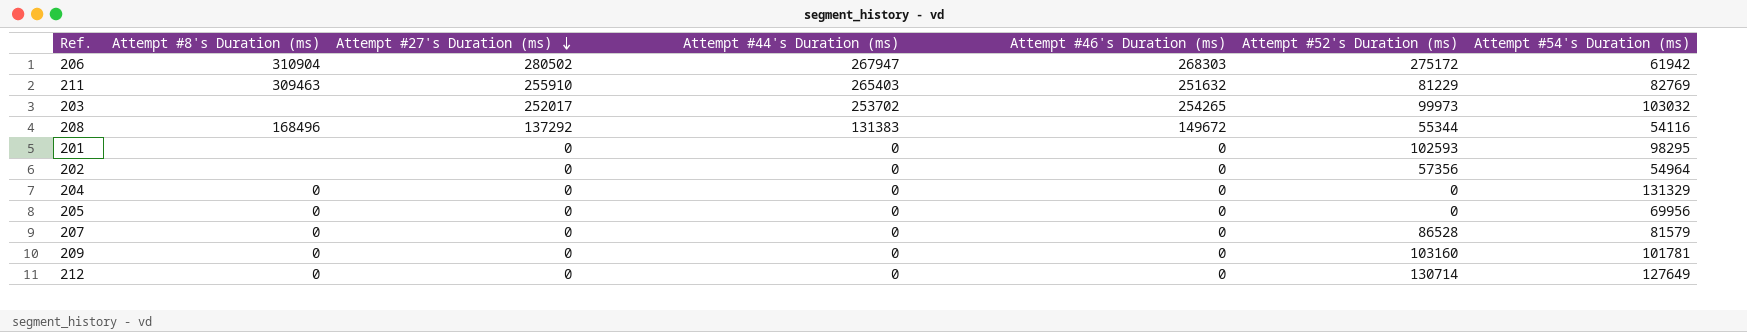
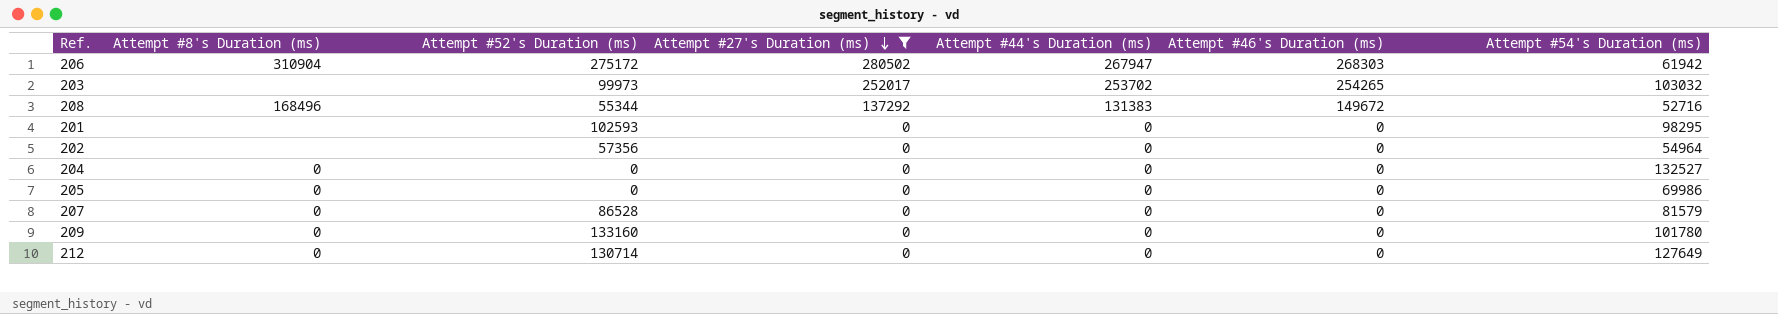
filter: none -> Attempt #27's Duration (ms) != 255910
column Attempt #52's Duration (ms) | position: 6 -> 3
208 | Attempt #54's Duration (ms): 54116 -> 52716
204 | Attempt #54's Duration (ms): 131329 -> 132527
205 | Attempt #54's Duration (ms): 69956 -> 69986
209 | Attempt #52's Duration (ms): 103160 -> 133160
209 | Attempt #54's Duration (ms): 101781 -> 101780

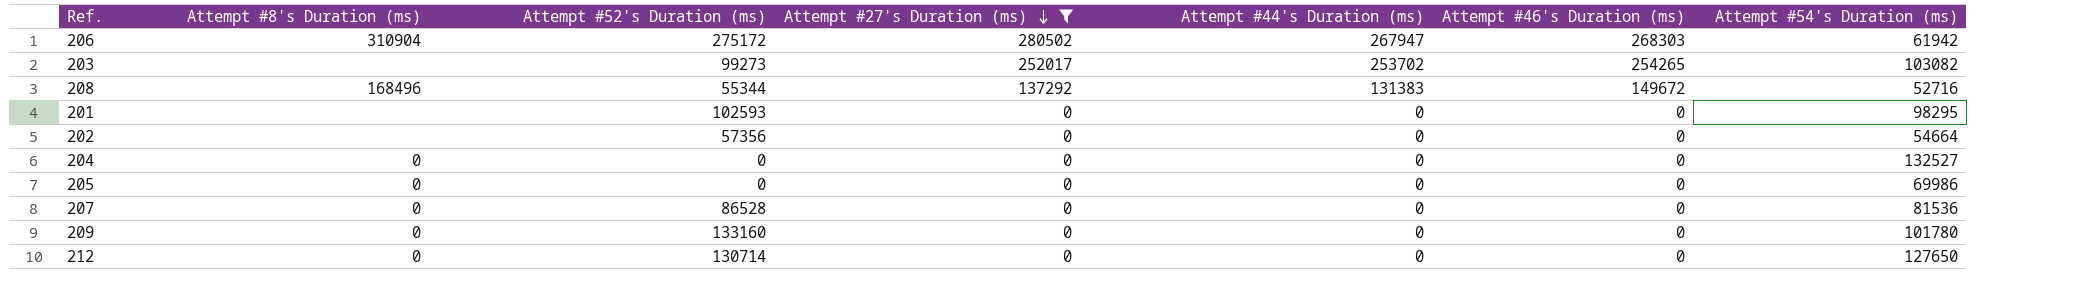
203 | Attempt #52's Duration (ms): 99973 -> 99273
203 | Attempt #54's Duration (ms): 103032 -> 103082
202 | Attempt #54's Duration (ms): 54964 -> 54664
207 | Attempt #54's Duration (ms): 81579 -> 81536
212 | Attempt #54's Duration (ms): 127649 -> 127650

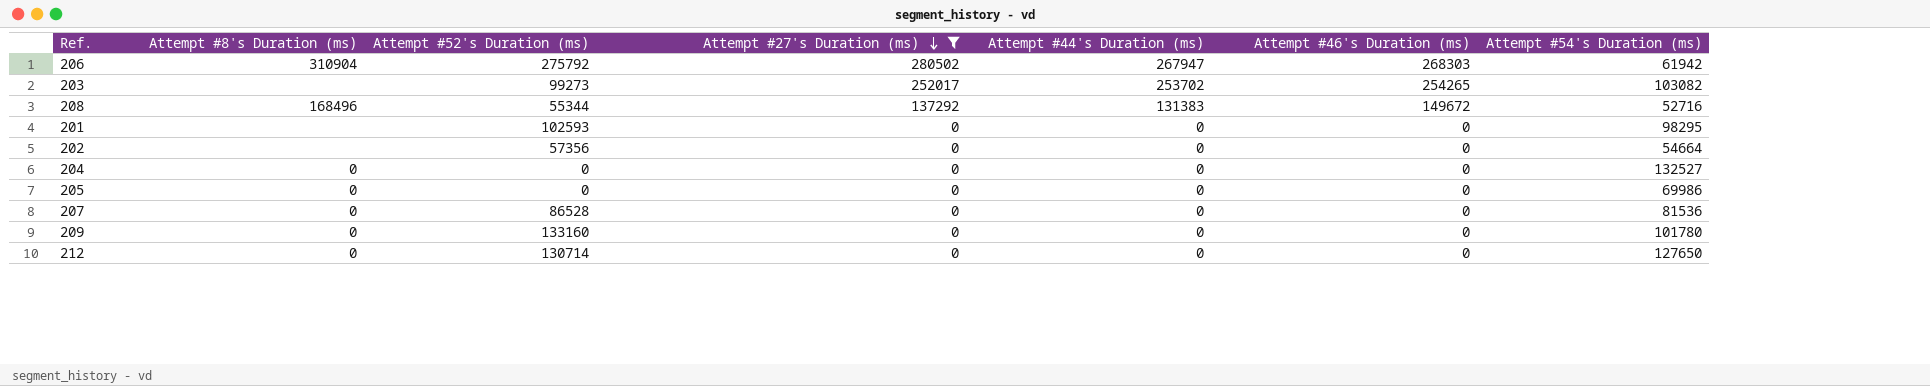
206 | Attempt #52's Duration (ms): 275172 -> 275792

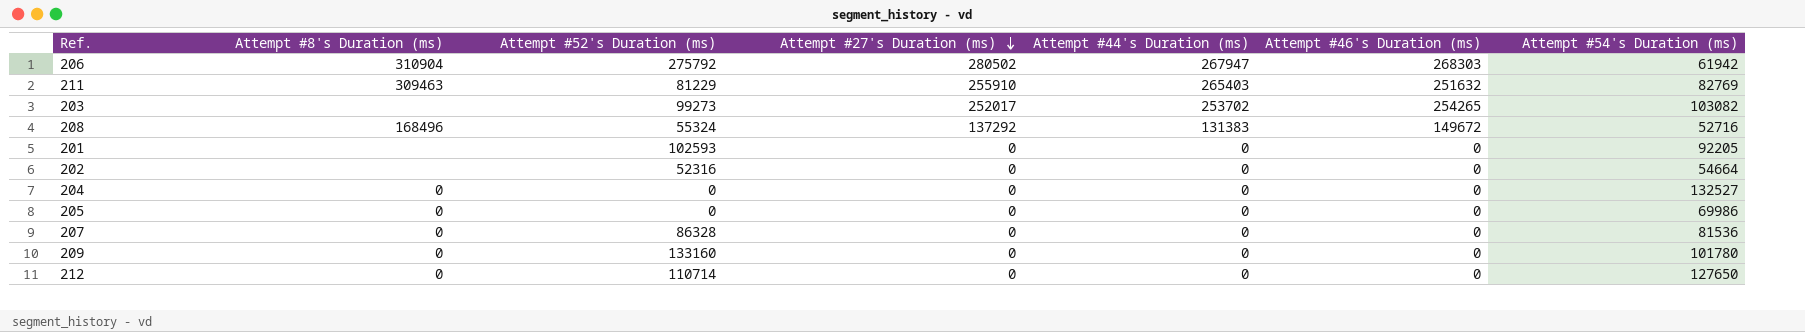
filter: Attempt #27's Duration (ms) != 255910 -> none
208 | Attempt #52's Duration (ms): 55344 -> 55324
201 | Attempt #54's Duration (ms): 98295 -> 92205
202 | Attempt #52's Duration (ms): 57356 -> 52316
207 | Attempt #52's Duration (ms): 86528 -> 86328
212 | Attempt #52's Duration (ms): 130714 -> 110714

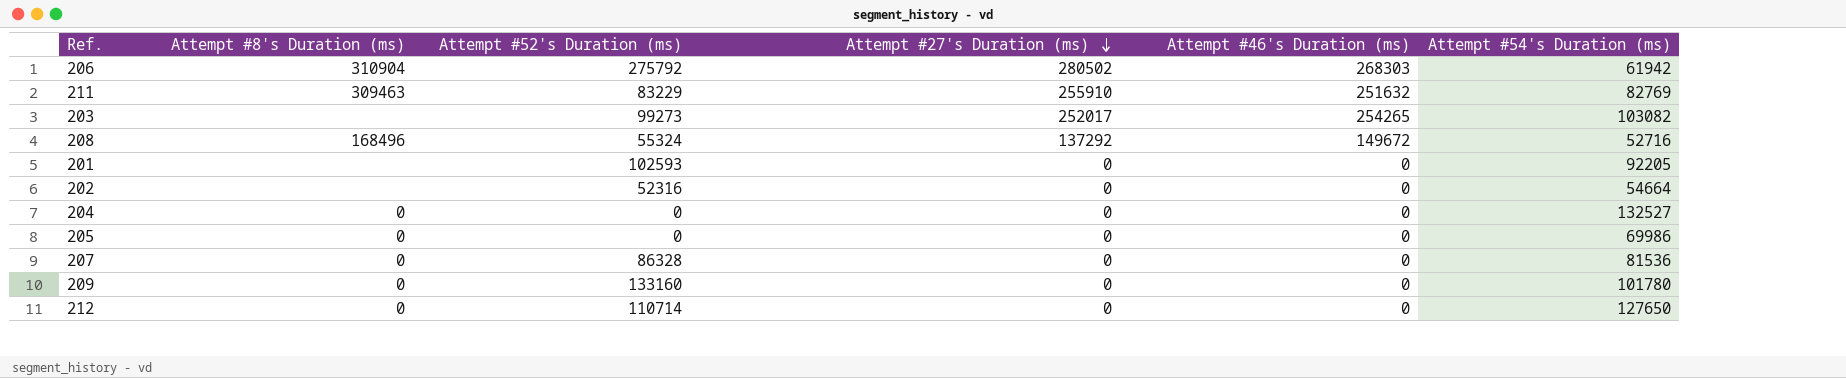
column Attempt #44's Duration (ms) | position: 5 -> none
211 | Attempt #52's Duration (ms): 81229 -> 83229

